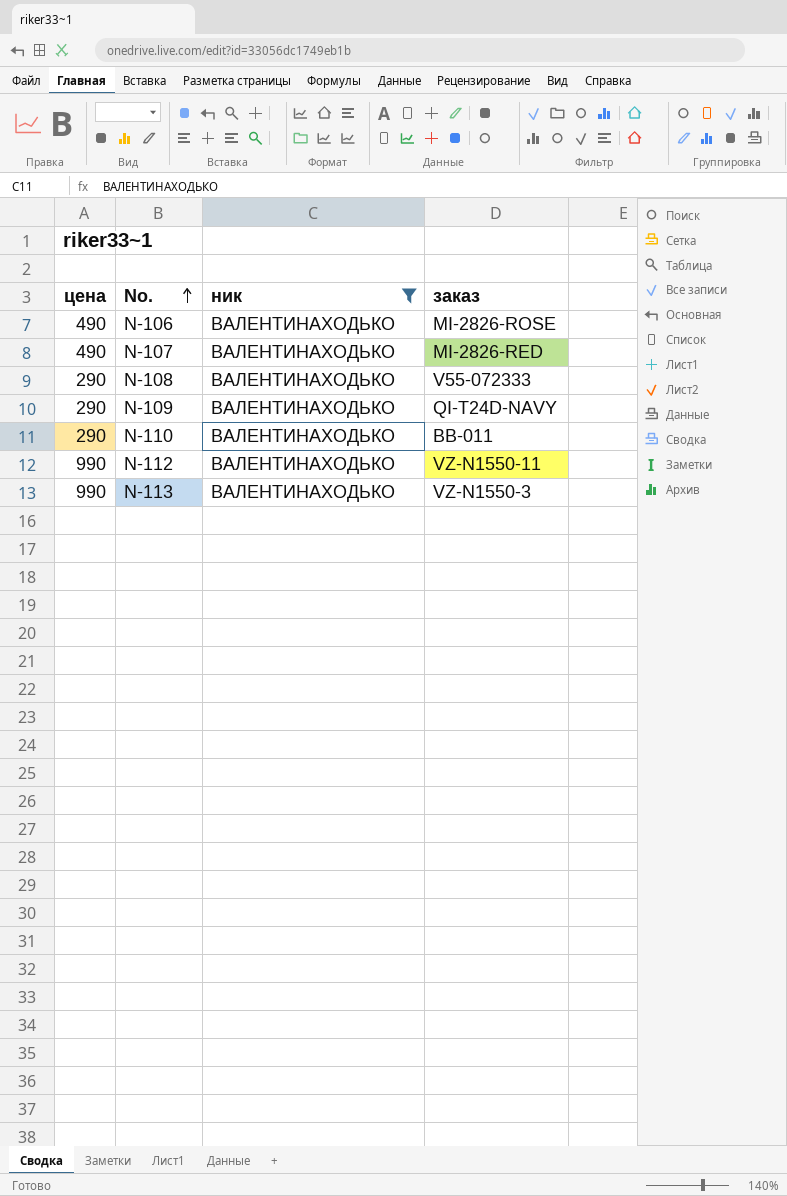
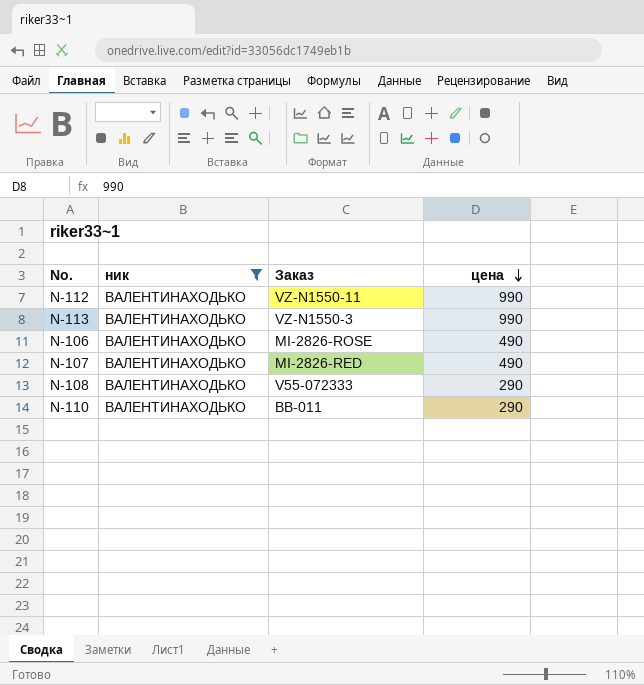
row order: No. ascending -> цена descending
column name: заказ -> Заказ
column цена | position: 1 -> 4
row N-109: 290 | ВАЛЕНТИНАХОДЬКО | QI-T24D-NAVY -> none

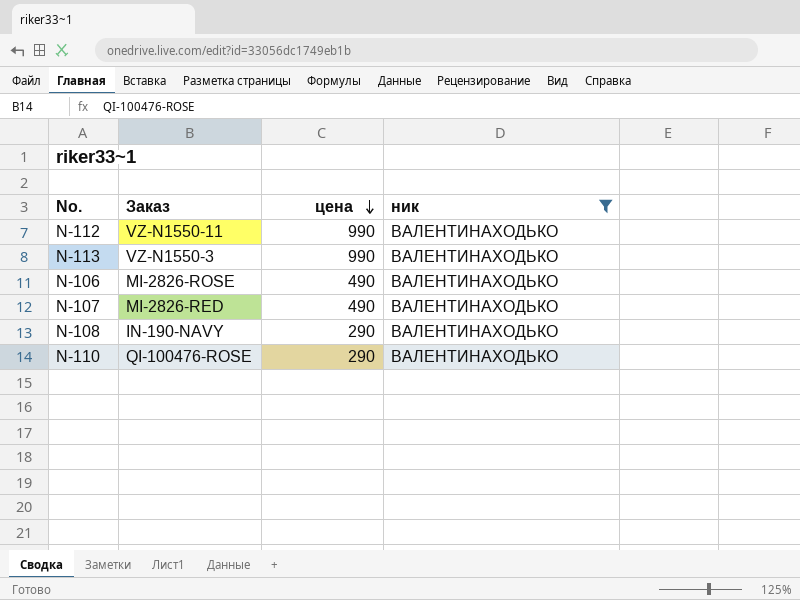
column ник | position: 2 -> 4
N-108 | Заказ: V55-072333 -> IN-190-NAVY
N-110 | Заказ: BB-011 -> QI-100476-ROSE

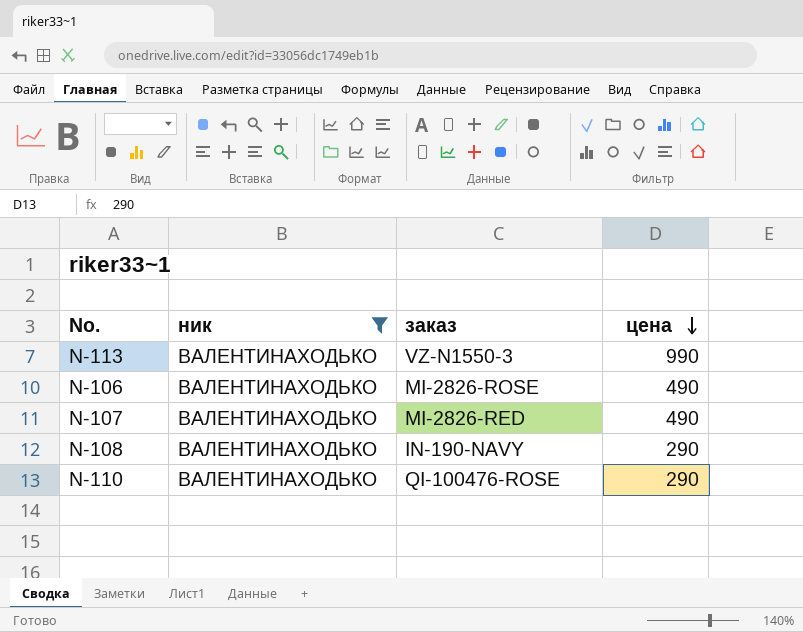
column ник | position: 4 -> 2
column name: Заказ -> заказ
row N-112: VZ-N1550-11 | 990 | ВАЛЕНТИНАХОДЬКО -> none

